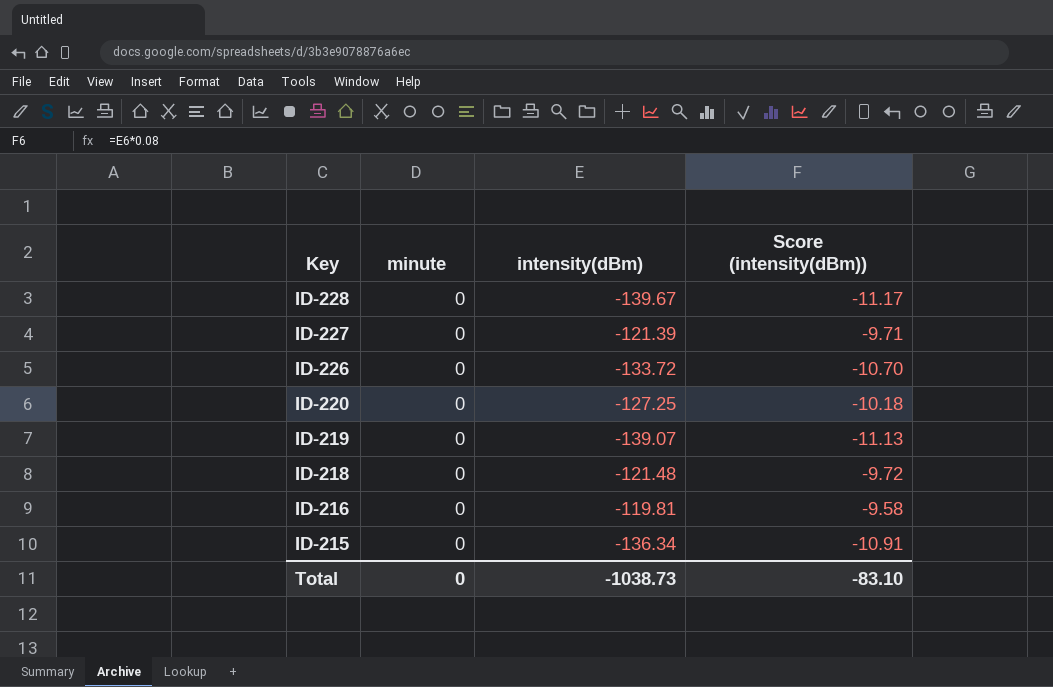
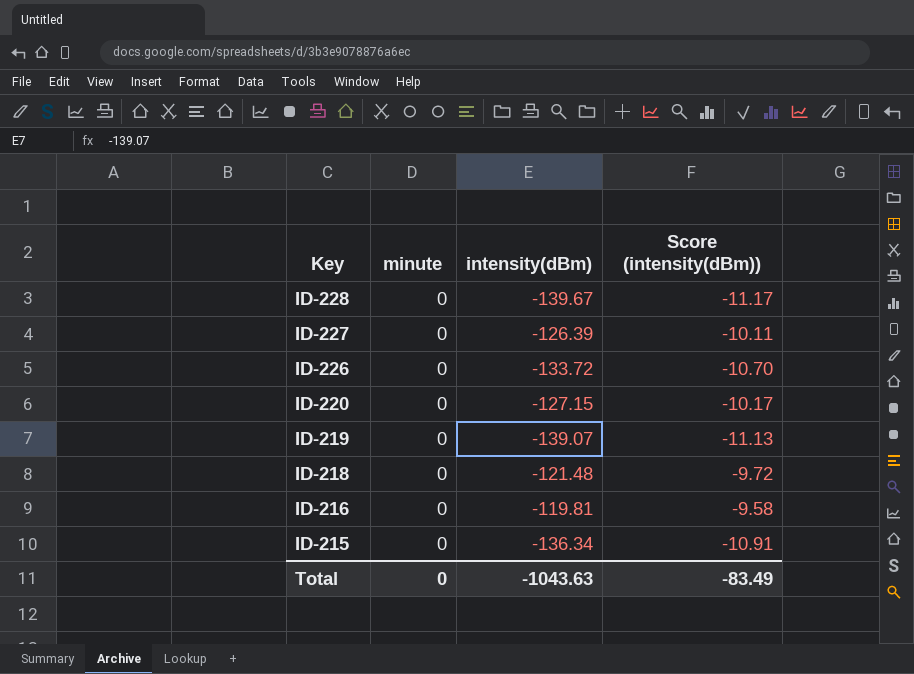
ID-227 | intensity(dBm): -121.39 -> -126.39
ID-227 | Score (intensity(dBm)): -9.71 -> -10.11
ID-220 | intensity(dBm): -127.25 -> -127.15
ID-220 | Score (intensity(dBm)): -10.18 -> -10.17
Total | intensity(dBm): -1038.73 -> -1043.63
Total | Score (intensity(dBm)): -83.10 -> -83.49

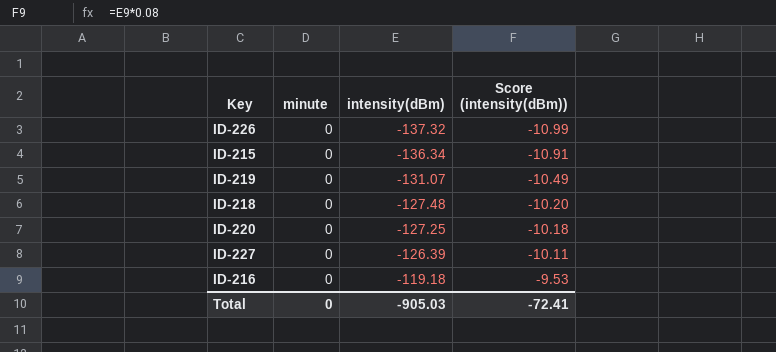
row order: Key descending -> intensity(dBm) ascending
row ID-228: 0 | -139.67 | -11.17 -> none
ID-226 | intensity(dBm): -133.72 -> -137.32
ID-226 | Score (intensity(dBm)): -10.70 -> -10.99
ID-219 | intensity(dBm): -139.07 -> -131.07
ID-219 | Score (intensity(dBm)): -11.13 -> -10.49
ID-218 | intensity(dBm): -121.48 -> -127.48
ID-218 | Score (intensity(dBm)): -9.72 -> -10.20
ID-220 | intensity(dBm): -127.15 -> -127.25
ID-220 | Score (intensity(dBm)): -10.17 -> -10.18
ID-216 | intensity(dBm): -119.81 -> -119.18
ID-216 | Score (intensity(dBm)): -9.58 -> -9.53
Total | intensity(dBm): -1043.63 -> -905.03
Total | Score (intensity(dBm)): -83.49 -> -72.41

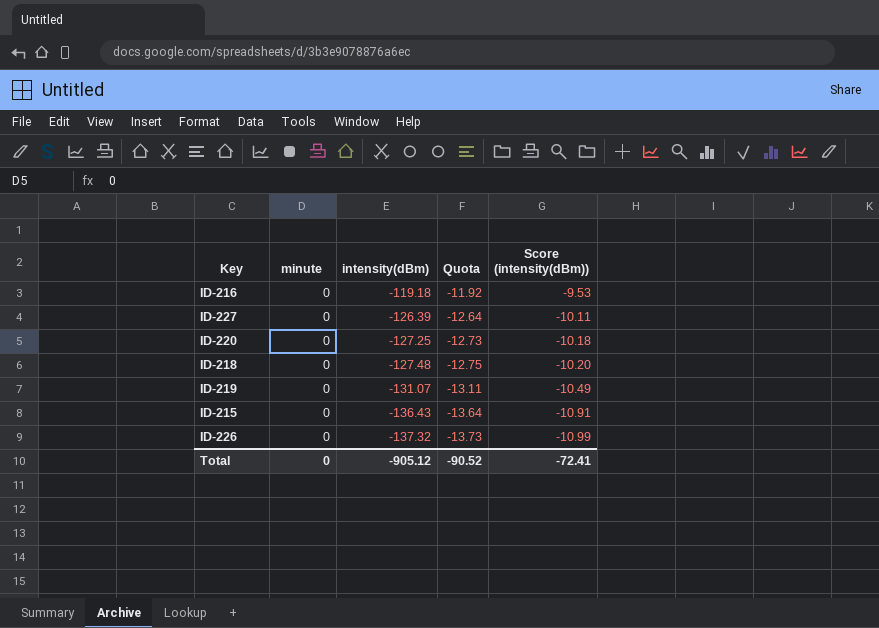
row order: intensity(dBm) ascending -> intensity(dBm) descending
column Quota | formula: none -> [intensity(dBm)] * 0.1
ID-215 | intensity(dBm): -136.34 -> -136.43
Total | intensity(dBm): -905.03 -> -905.12

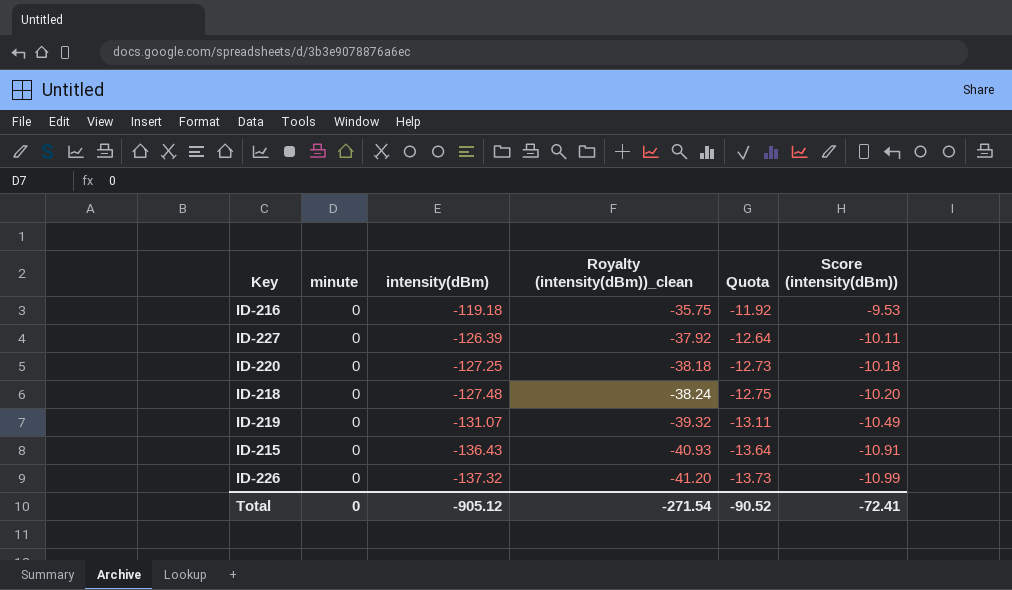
column Royalty (intensity(dBm))_clean | formula: none -> [intensity(dBm)] * 0.3

